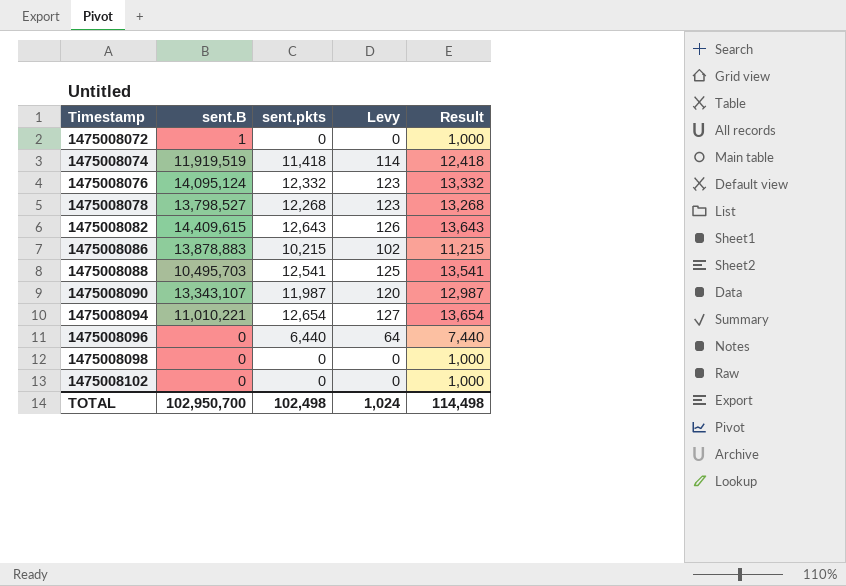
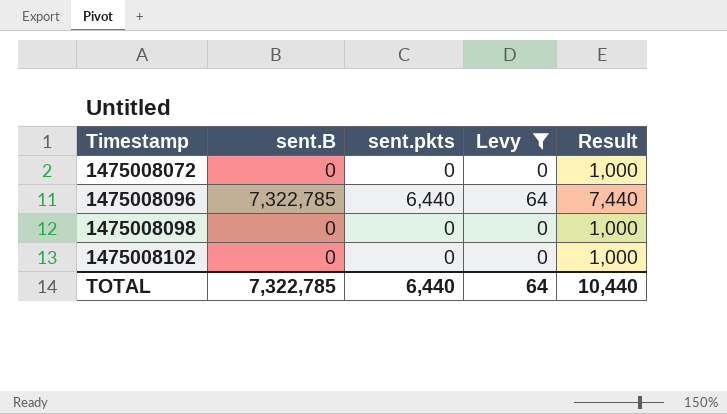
filter: none -> Levy <= 64
1475008072 | sent.B: 1 -> 0
1475008096 | sent.B: 0 -> 7,322,785
TOTAL | sent.B: 102,950,700 -> 7,322,785
TOTAL | sent.pkts: 102,498 -> 6,440
TOTAL | Levy: 1,024 -> 64
TOTAL | Result: 114,498 -> 10,440

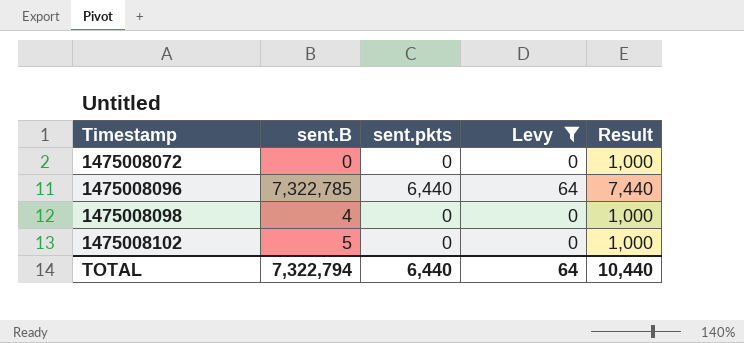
1475008098 | sent.B: 0 -> 4
1475008102 | sent.B: 0 -> 5
TOTAL | sent.B: 7,322,785 -> 7,322,794

